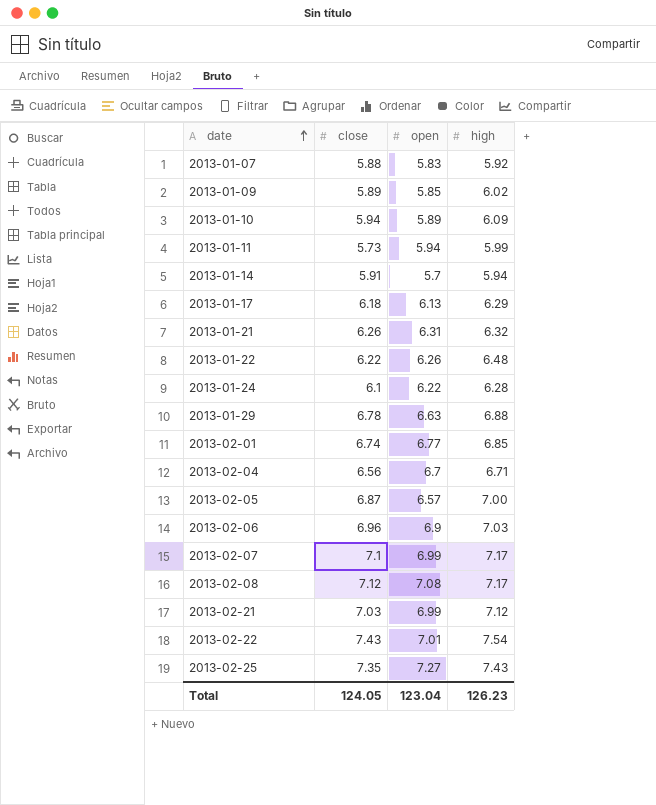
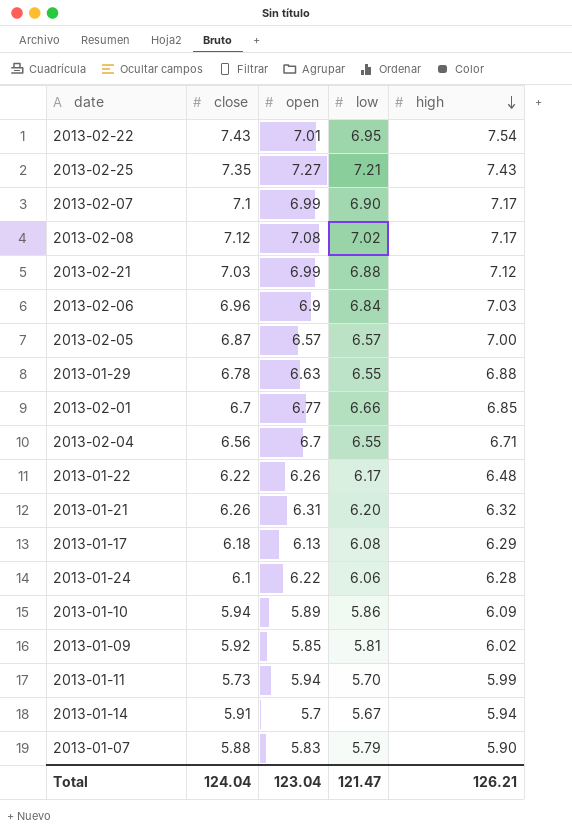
row order: date ascending -> high descending
column low | position: none -> 4
2013-02-01 | close: 6.74 -> 6.7
2013-01-09 | close: 5.89 -> 5.92
2013-01-07 | high: 5.92 -> 5.90
Total | close: 124.05 -> 124.04
Total | high: 126.23 -> 126.21

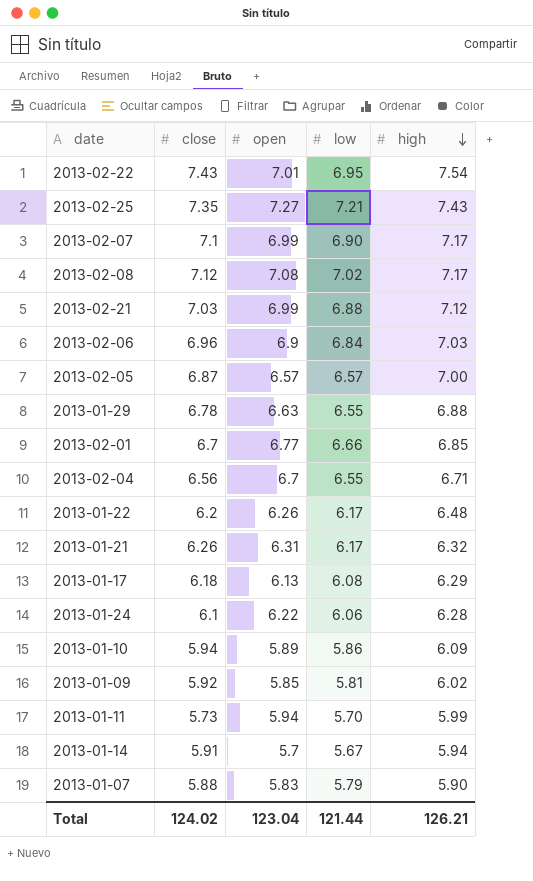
2013-01-22 | close: 6.22 -> 6.2
2013-01-21 | low: 6.20 -> 6.17
Total | close: 124.04 -> 124.02
Total | low: 121.47 -> 121.44

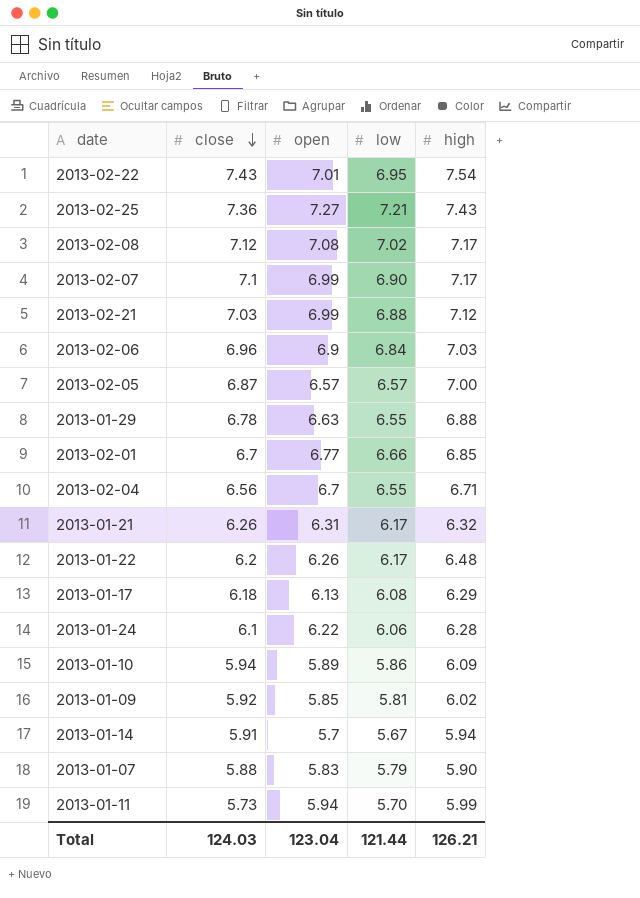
row order: high descending -> close descending
2013-02-25 | close: 7.35 -> 7.36
Total | close: 124.02 -> 124.03

